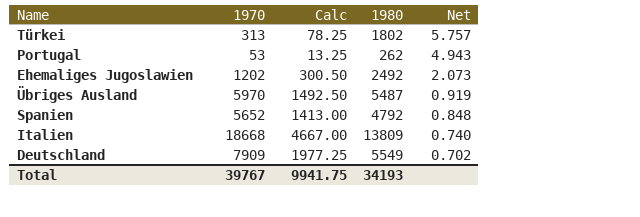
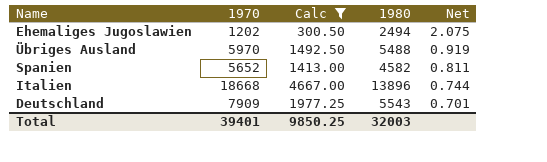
filter: none -> Calc >= 300.50
Ehemaliges Jugoslawien | 1980: 2492 -> 2494
Ehemaliges Jugoslawien | Net: 2.073 -> 2.075
Übriges Ausland | 1980: 5487 -> 5488
Spanien | 1980: 4792 -> 4582
Spanien | Net: 0.848 -> 0.811
Italien | 1980: 13809 -> 13896
Italien | Net: 0.740 -> 0.744
Deutschland | 1980: 5549 -> 5543
Deutschland | Net: 0.702 -> 0.701
Total | 1970: 39767 -> 39401
Total | Calc: 9941.75 -> 9850.25
Total | 1980: 34193 -> 32003

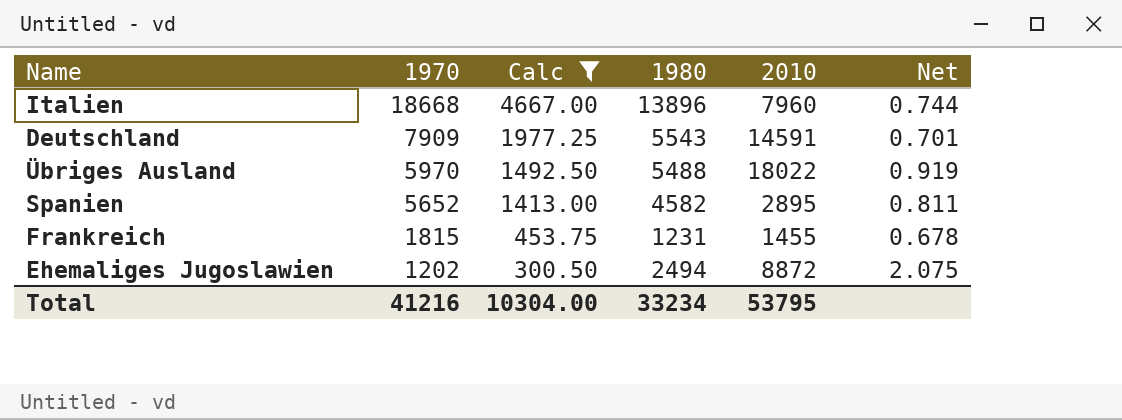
row order: Net descending -> 1970 descending
column 2010 | position: none -> 5
row Frankreich: none -> 1815 | 453.75 | 1231 | 1455 | 0.678
Total | 1970: 39401 -> 41216
Total | Calc: 9850.25 -> 10304.00
Total | 1980: 32003 -> 33234

